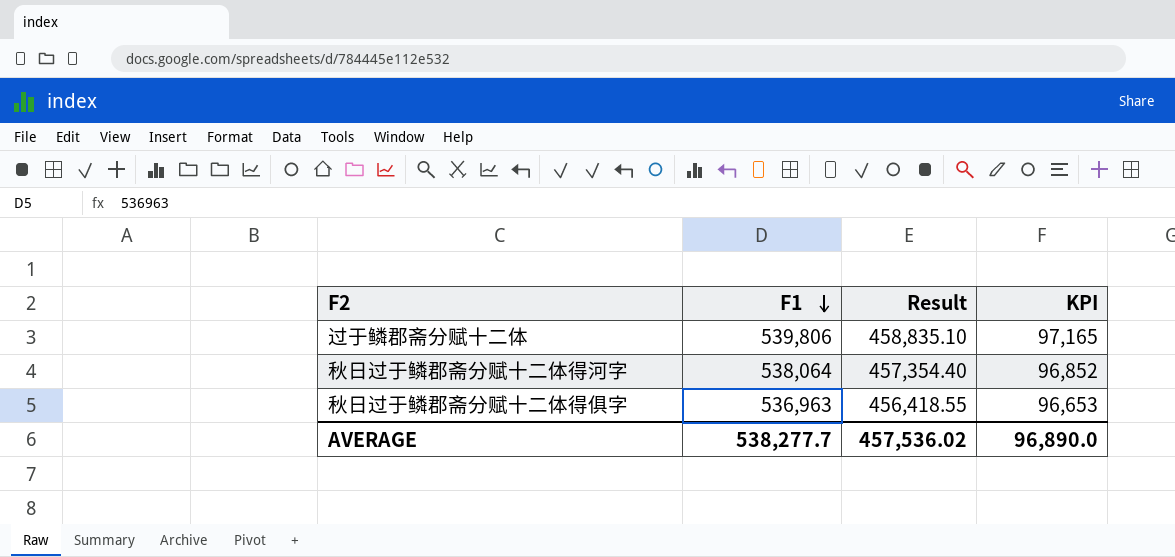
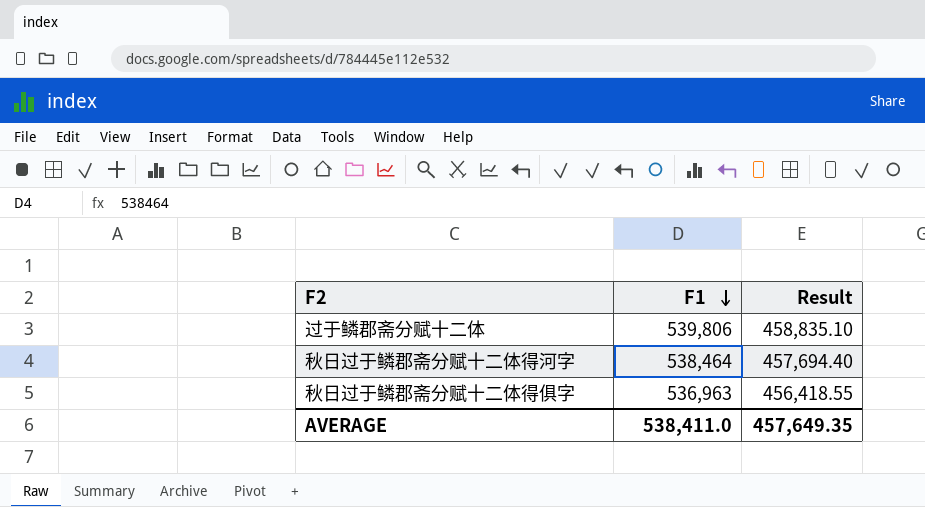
column KPI | formula: [F1] * 0.18 -> none
秋日过于鳞郡斋分赋十二体得河字 | F1: 538,064 -> 538,464
秋日过于鳞郡斋分赋十二体得河字 | Result: 457,354.40 -> 457,694.40
AVERAGE | F1: 538,277.7 -> 538,411.0
AVERAGE | Result: 457,536.02 -> 457,649.35

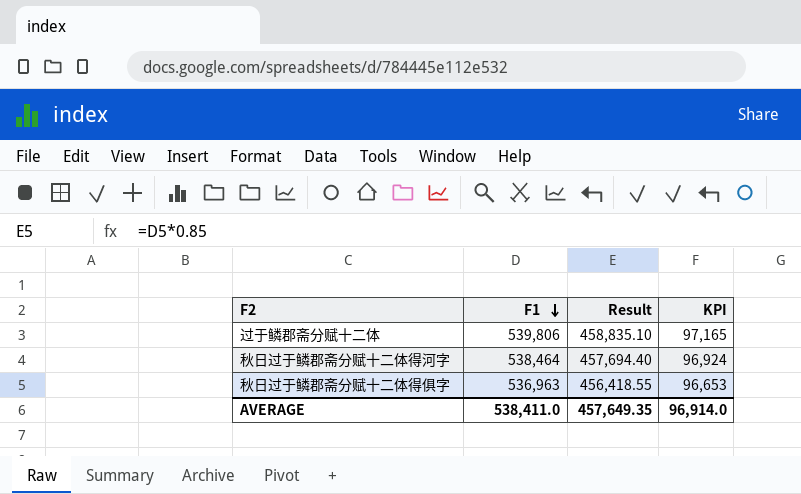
column KPI | formula: none -> [F1] * 0.18

